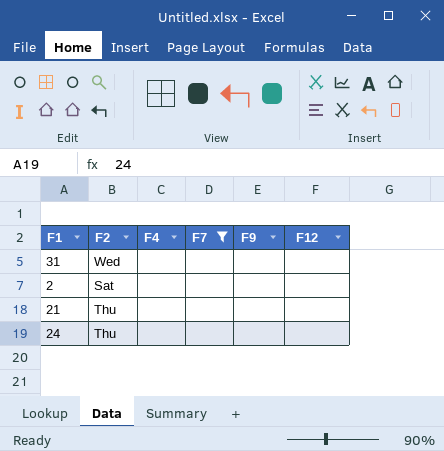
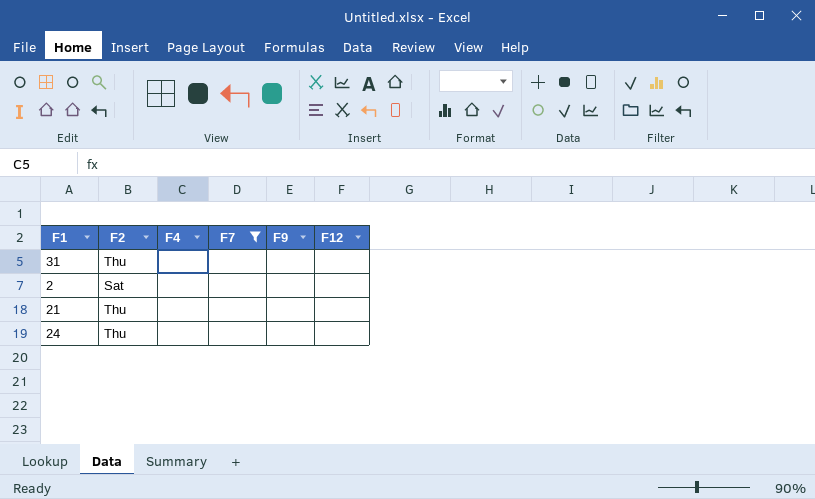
31 | F2: Wed -> Thu

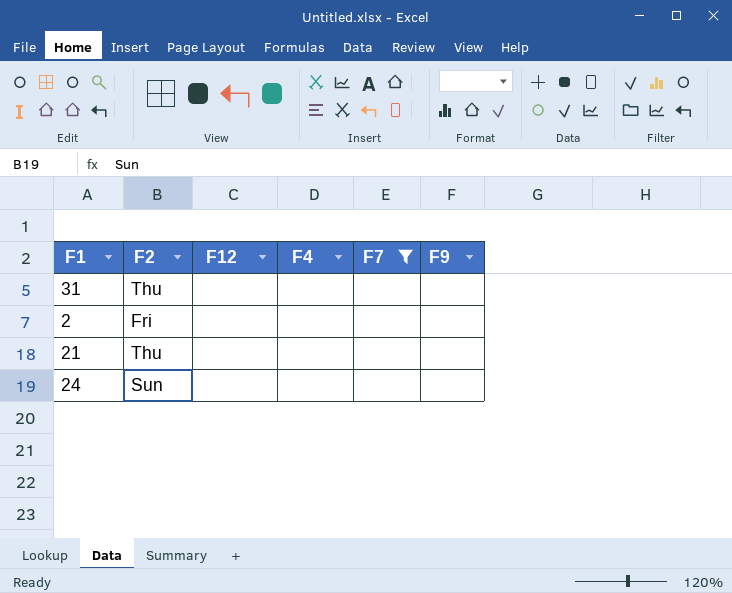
column F12 | position: 6 -> 3
2 | F2: Sat -> Fri
24 | F2: Thu -> Sun

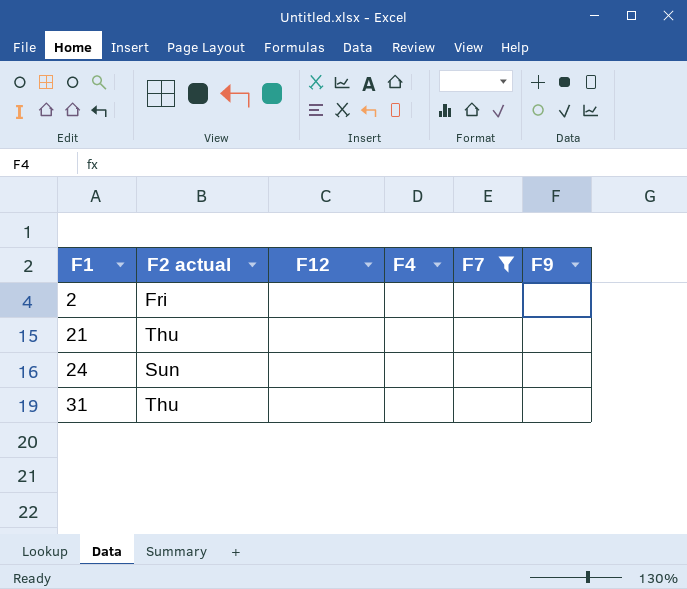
row order: none -> F1 ascending
column name: F2 -> F2 actual

